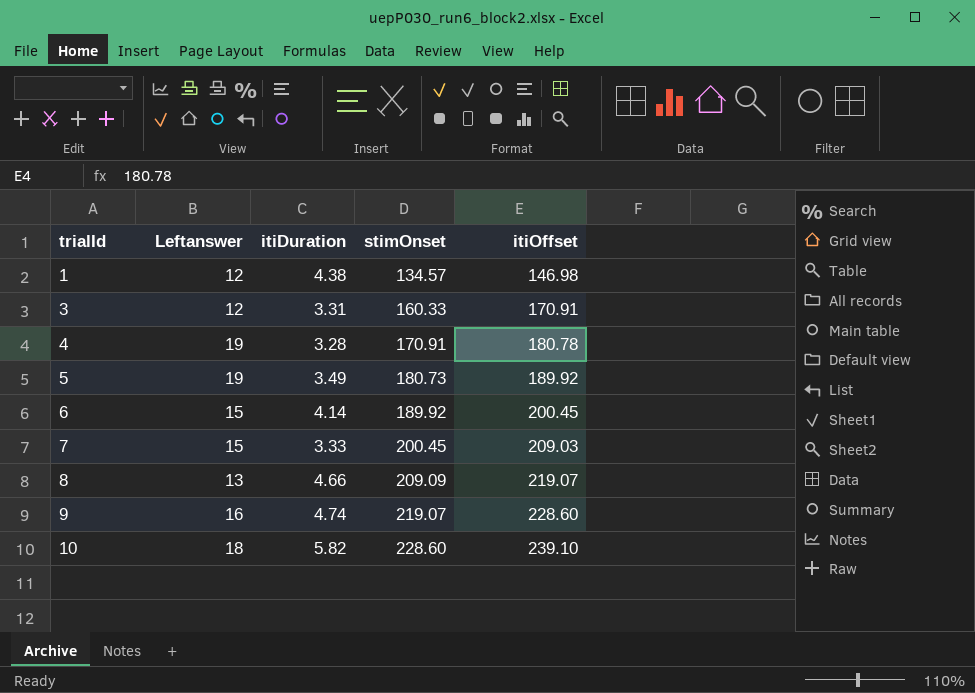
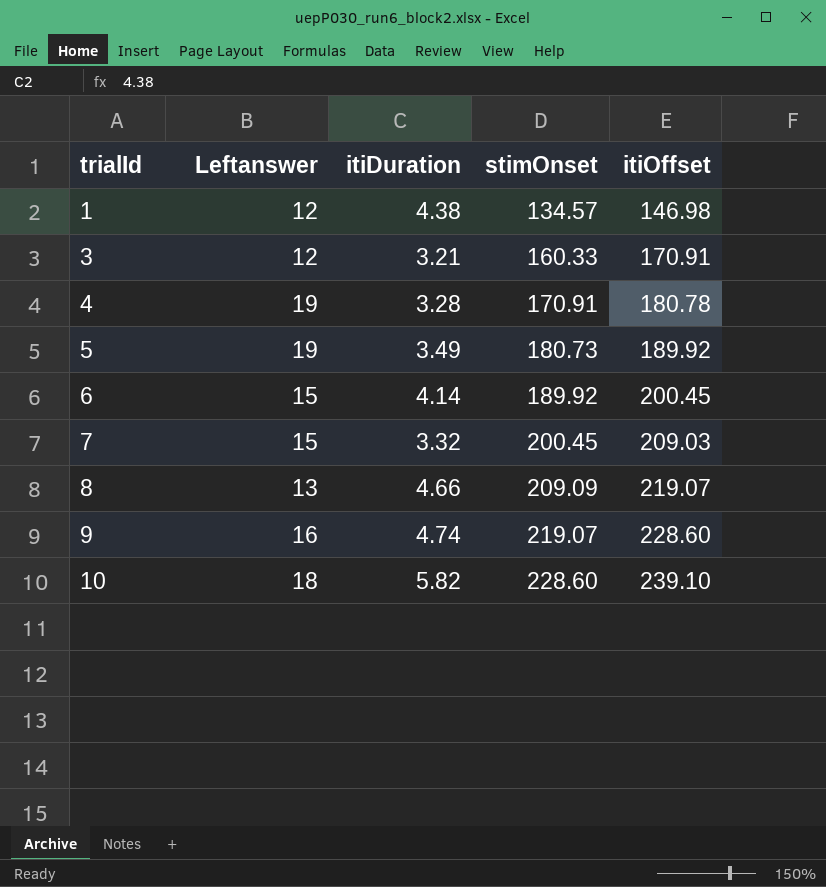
3 | itiDuration: 3.31 -> 3.21
7 | itiDuration: 3.33 -> 3.32

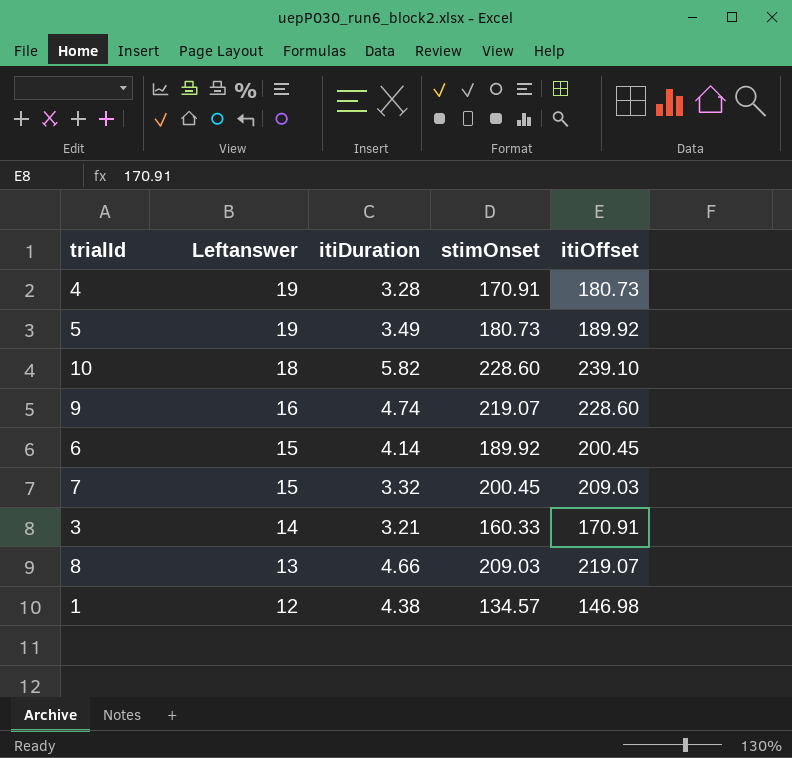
row order: trialId ascending -> Leftanswer descending
4 | itiOffset: 180.78 -> 180.73
3 | Leftanswer: 12 -> 14
8 | stimOnset: 209.09 -> 209.03

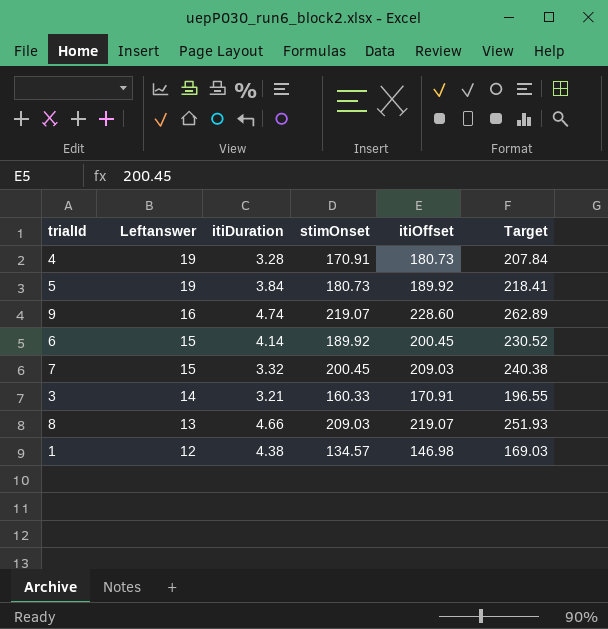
column Target | formula: none -> [itiOffset] * 1.15
row 10: 18 | 5.82 | 228.60 | 239.10 -> none
5 | itiDuration: 3.49 -> 3.84

